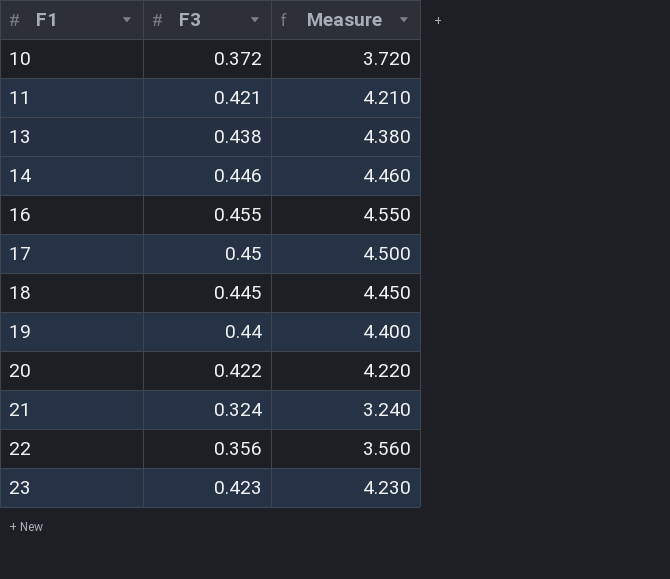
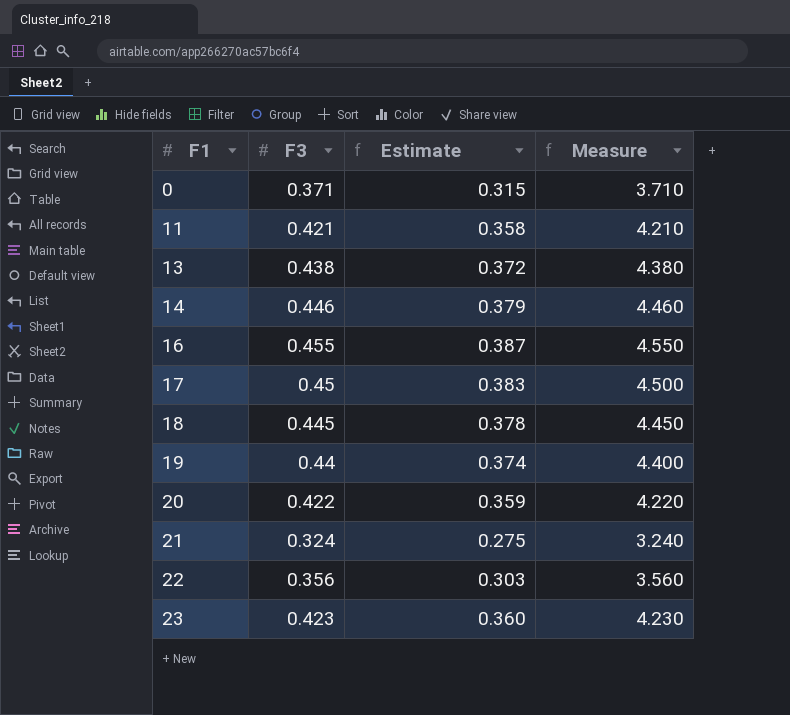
column Estimate | formula: none -> [F3] * 0.85
row 10: 0.372 | 3.720 -> none
row 0: none -> 0.371 | 0.315 | 3.710

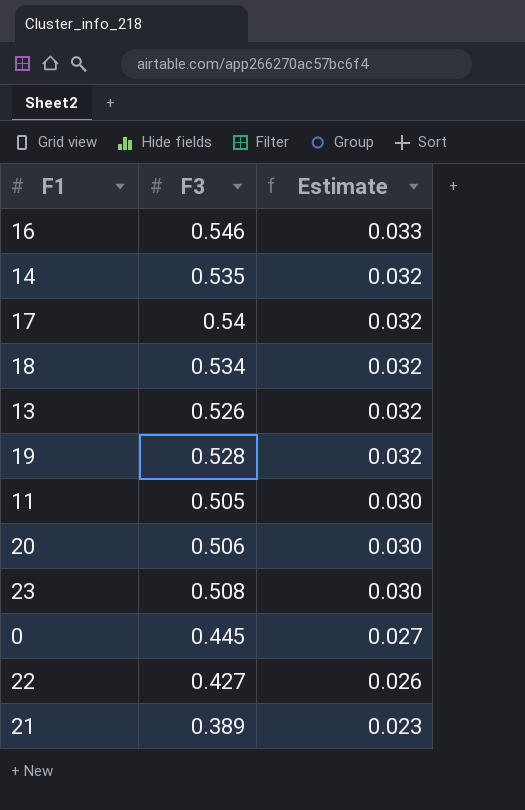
row order: F1 ascending -> Estimate descending
column Measure | formula: [F3] * 10 -> none
column Estimate | formula: [F3] * 0.85 -> [F3] * 0.06
16 | F3: 0.455 -> 0.546
14 | F3: 0.446 -> 0.535
17 | F3: 0.45 -> 0.54
18 | F3: 0.445 -> 0.534
13 | F3: 0.438 -> 0.526
19 | F3: 0.44 -> 0.528
11 | F3: 0.421 -> 0.505
20 | F3: 0.422 -> 0.506
23 | F3: 0.423 -> 0.508
0 | F3: 0.371 -> 0.445
22 | F3: 0.356 -> 0.427
21 | F3: 0.324 -> 0.389

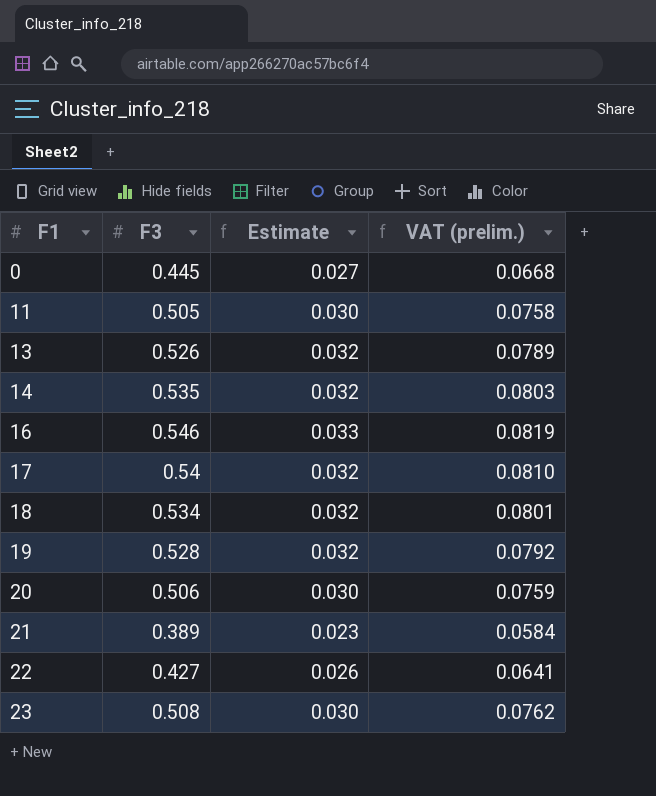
row order: Estimate descending -> F1 ascending
column VAT (prelim.) | formula: none -> [F3] * 0.15

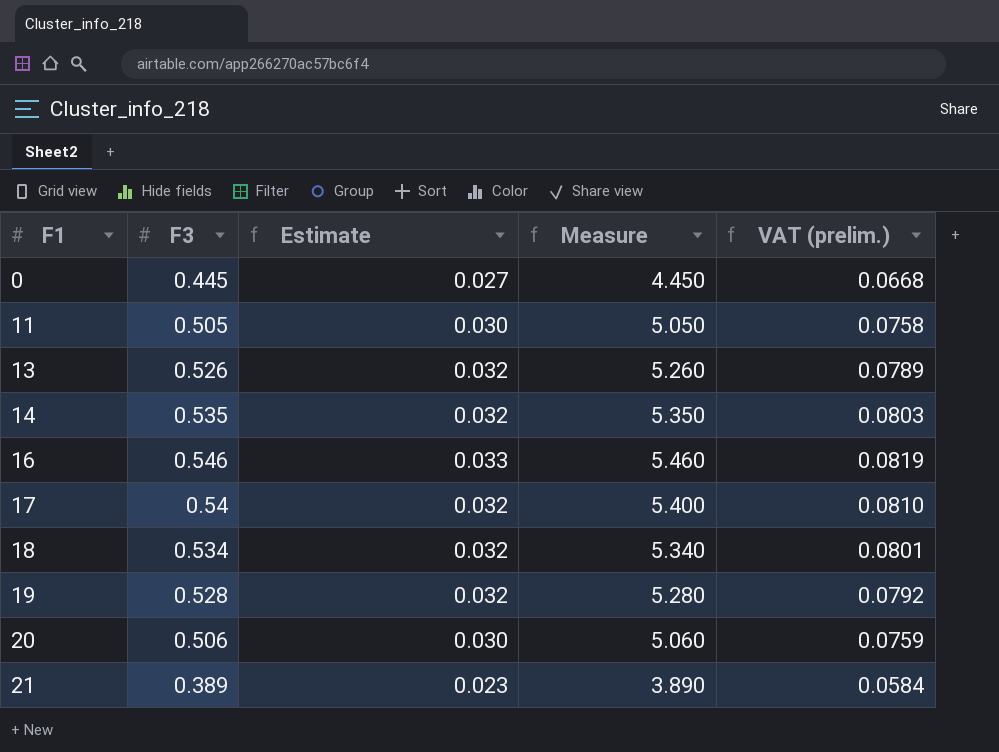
column Measure | formula: none -> [F3] * 10
row 22: 0.427 | 0.026 | 0.0641 -> none
row 23: 0.508 | 0.030 | 0.0762 -> none

